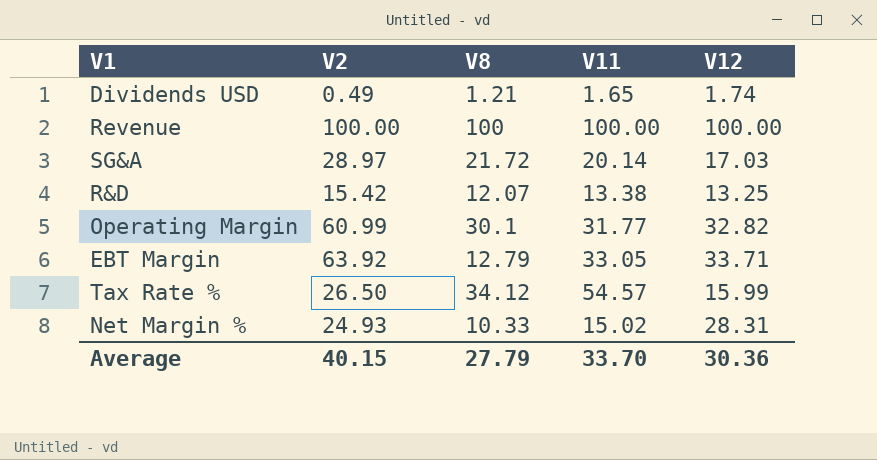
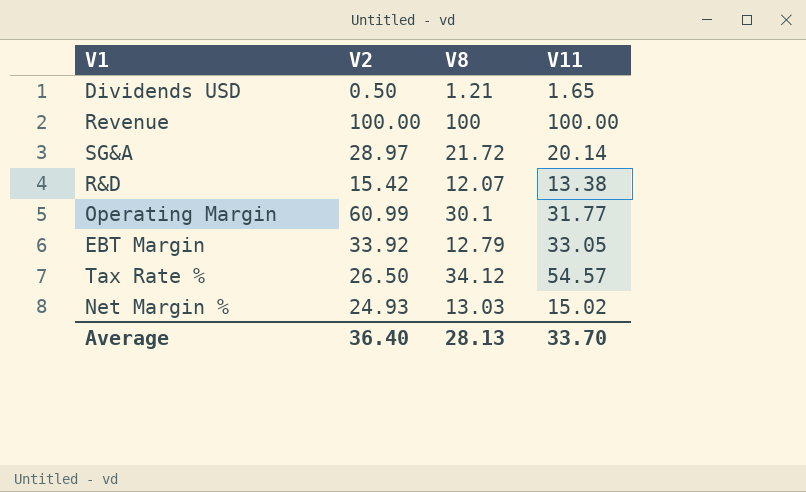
column V12 | position: 5 -> none
Dividends USD | V2: 0.49 -> 0.50
EBT Margin | V2: 63.92 -> 33.92
Net Margin % | V8: 10.33 -> 13.03
Average | V2: 40.15 -> 36.40
Average | V8: 27.79 -> 28.13

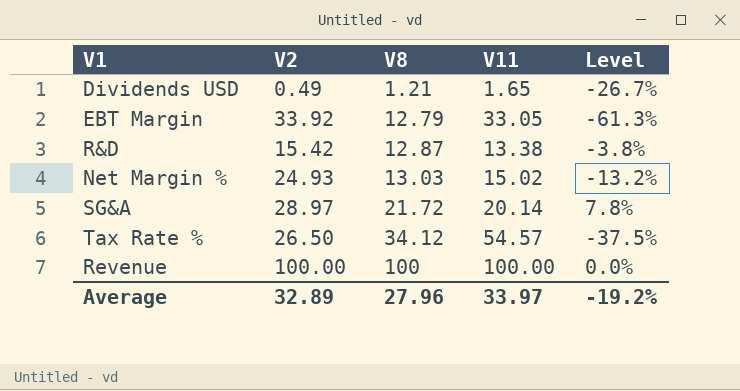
row order: none -> V8 ascending
column Level | formula: none -> ([V8] - [V11]) / [V11]
row Operating Margin: 60.99 | 30.1 | 31.77 -> none
Dividends USD | V2: 0.50 -> 0.49
R&D | V8: 12.07 -> 12.87
Average | V2: 36.40 -> 32.89
Average | V8: 28.13 -> 27.96
Average | V11: 33.70 -> 33.97

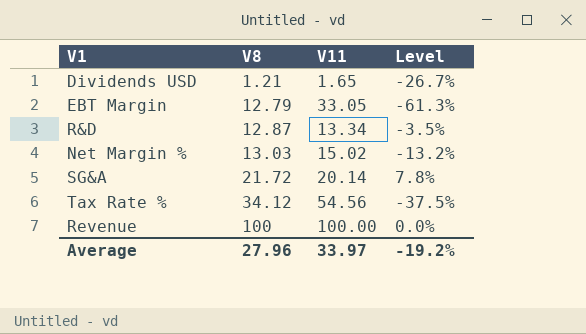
column V2 | position: 2 -> none
R&D | V11: 13.38 -> 13.34
R&D | Level: -3.8% -> -3.5%
Tax Rate % | V11: 54.57 -> 54.56

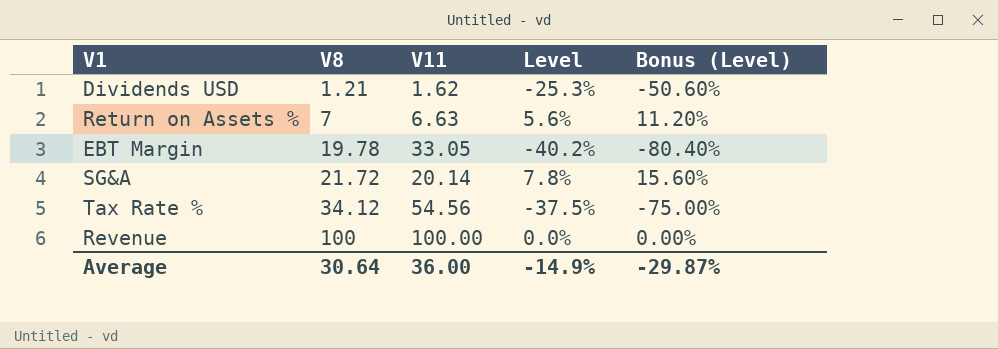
column Bonus (Level) | formula: none -> [Level] * 2
row R&D: 12.87 | 13.34 | -3.5% -> none
row Net Margin %: 13.03 | 15.02 | -13.2% -> none
Dividends USD | V11: 1.65 -> 1.62
Dividends USD | Level: -26.7% -> -25.3%
row Return on Assets %: none -> 7 | 6.63 | 5.6% | 11.20%
EBT Margin | V8: 12.79 -> 19.78
EBT Margin | Level: -61.3% -> -40.2%
Average | V8: 27.96 -> 30.64
Average | V11: 33.97 -> 36.00
Average | Level: -19.2% -> -14.9%

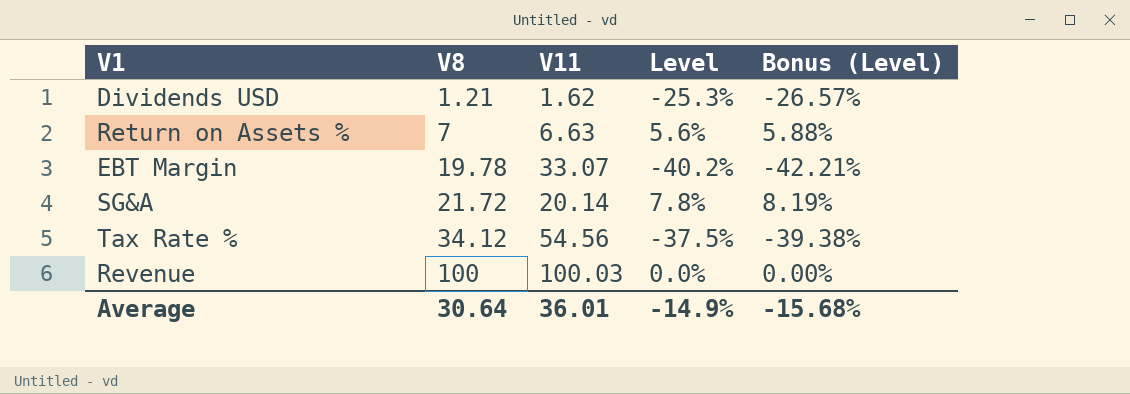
column Bonus (Level) | formula: [Level] * 2 -> [Level] * 1.05
EBT Margin | V11: 33.05 -> 33.07
Revenue | V11: 100.00 -> 100.03
Average | V11: 36.00 -> 36.01
Average | Bonus (Level): -29.87% -> -15.68%

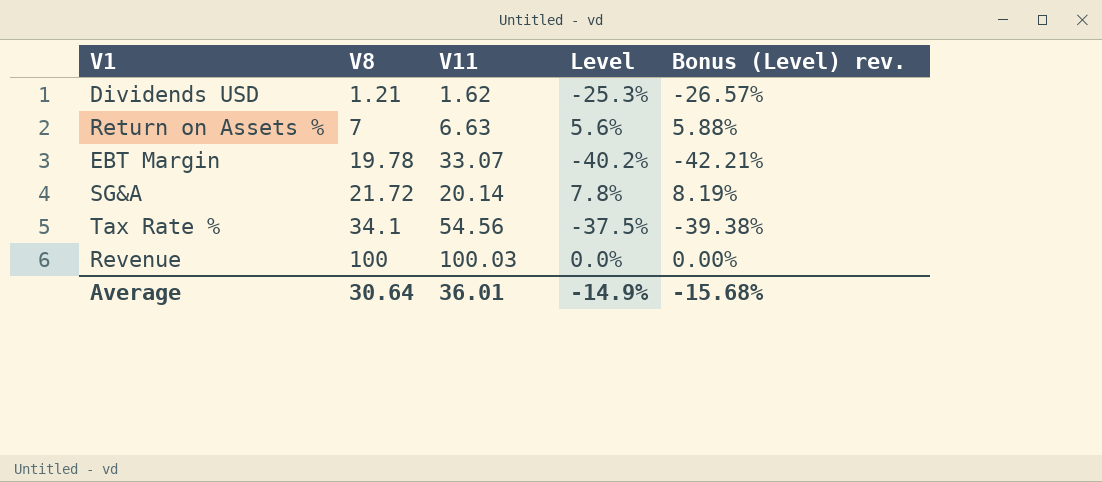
column name: Bonus (Level) -> Bonus (Level) rev.
Tax Rate % | V8: 34.12 -> 34.1

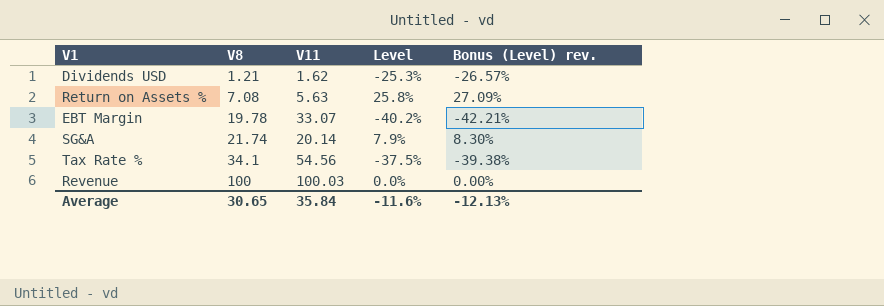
Return on Assets % | V8: 7 -> 7.08
Return on Assets % | V11: 6.63 -> 5.63
Return on Assets % | Level: 5.6% -> 25.8%
Return on Assets % | Bonus (Level) rev.: 5.88% -> 27.09%
SG&A | V8: 21.72 -> 21.74
SG&A | Level: 7.8% -> 7.9%
SG&A | Bonus (Level) rev.: 8.19% -> 8.30%
Average | V8: 30.64 -> 30.65
Average | V11: 36.01 -> 35.84
Average | Level: -14.9% -> -11.6%
Average | Bonus (Level) rev.: -15.68% -> -12.13%

